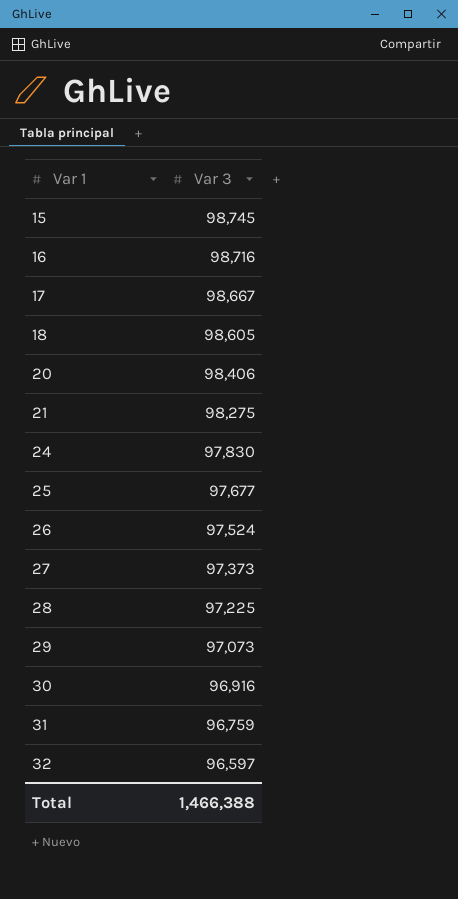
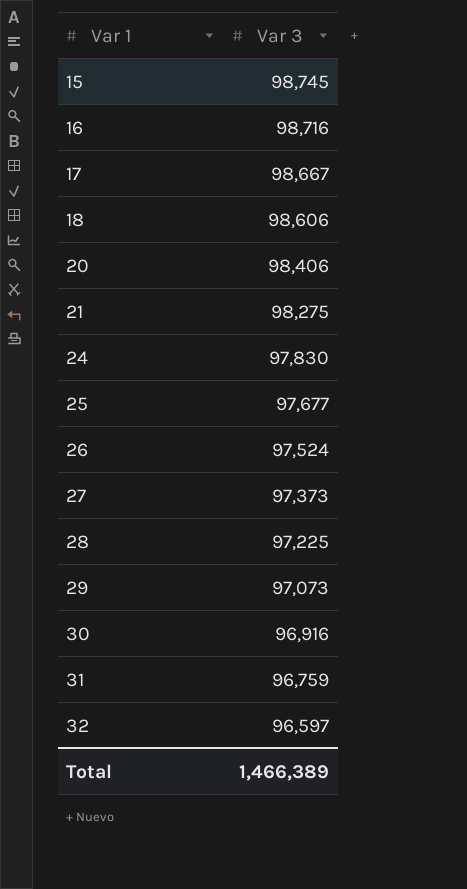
18 | Var 3: 98,605 -> 98,606
Total | Var 3: 1,466,388 -> 1,466,389

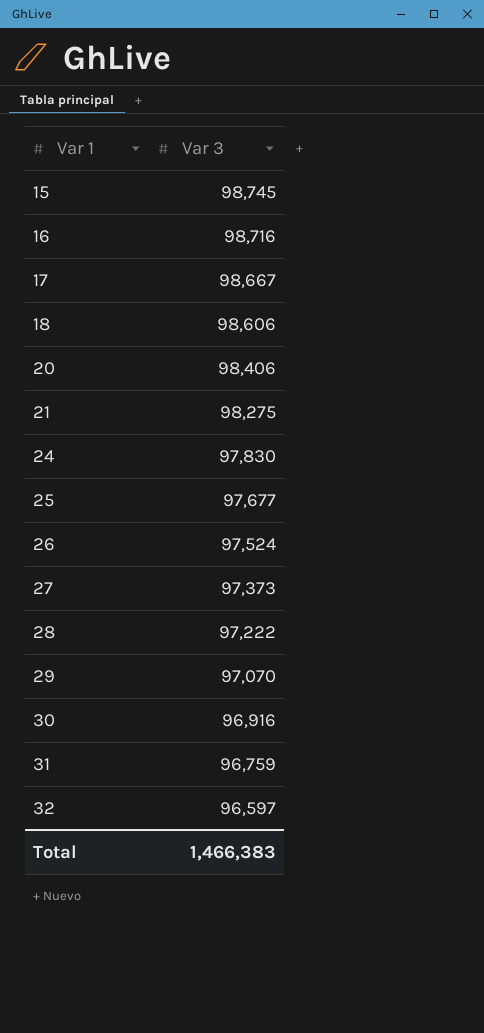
28 | Var 3: 97,225 -> 97,222
29 | Var 3: 97,073 -> 97,070
Total | Var 3: 1,466,389 -> 1,466,383

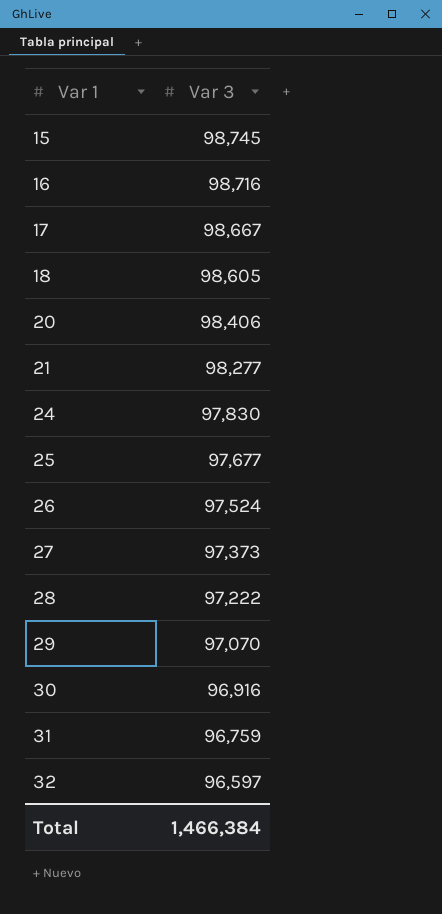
18 | Var 3: 98,606 -> 98,605
21 | Var 3: 98,275 -> 98,277
Total | Var 3: 1,466,383 -> 1,466,384

